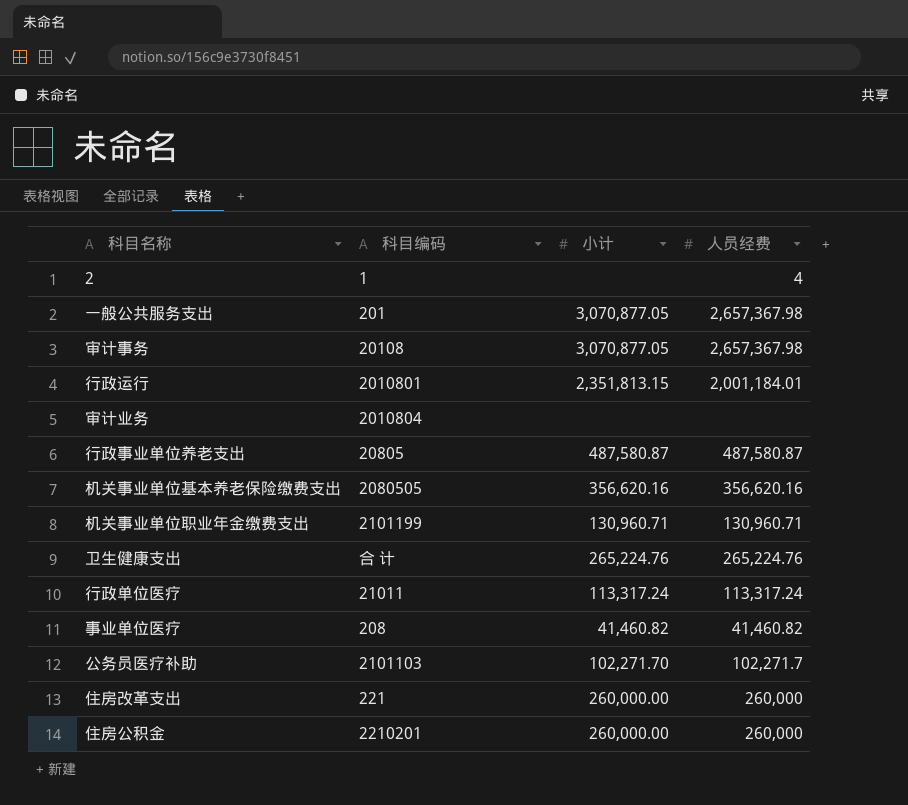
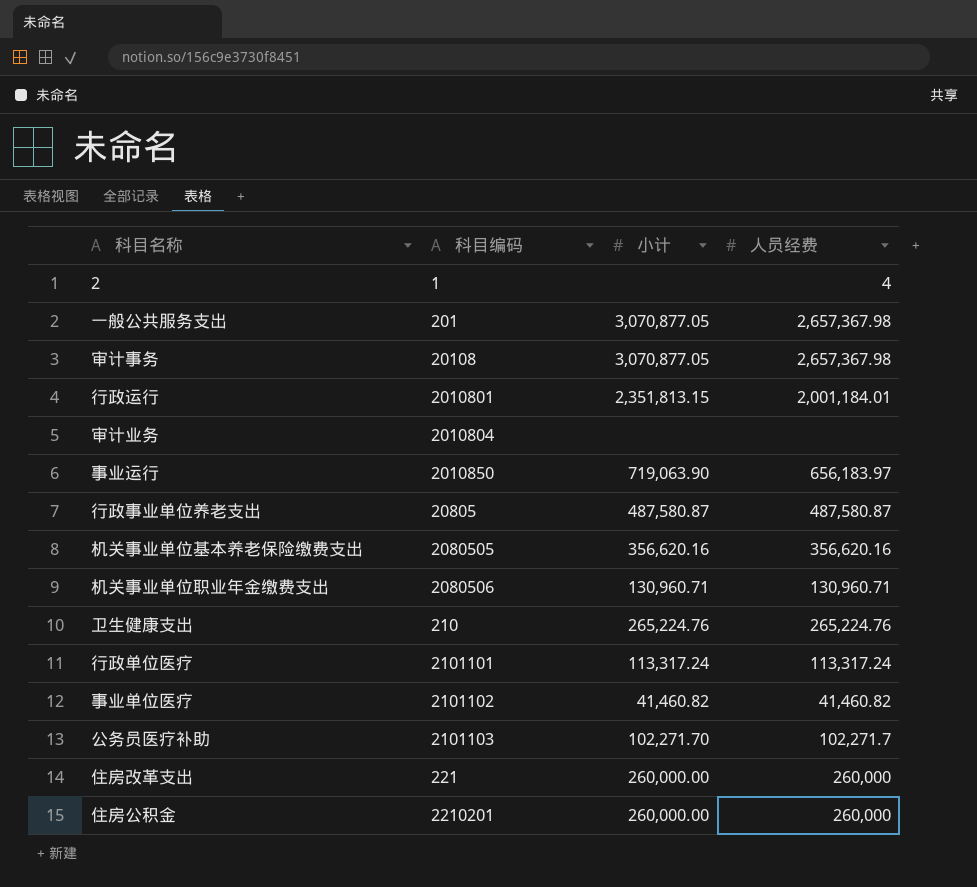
row 事业运行: none -> 2010850 | 719,063.90 | 656,183.97
机关事业单位职业年金缴费支出 | 科目编码: 2101199 -> 2080506
卫生健康支出 | 科目编码: 合 计 -> 210
行政单位医疗 | 科目编码: 21011 -> 2101101
事业单位医疗 | 科目编码: 208 -> 2101102

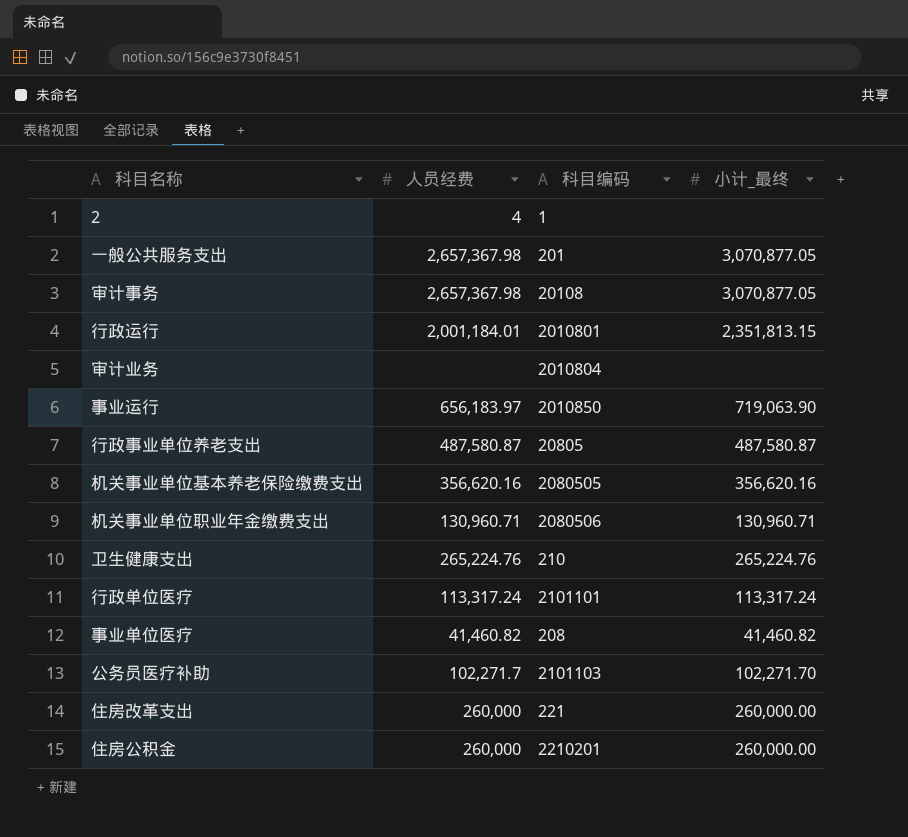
column 人员经费 | position: 4 -> 2
column name: 小计 -> 小计_最终
事业单位医疗 | 科目编码: 2101102 -> 208

